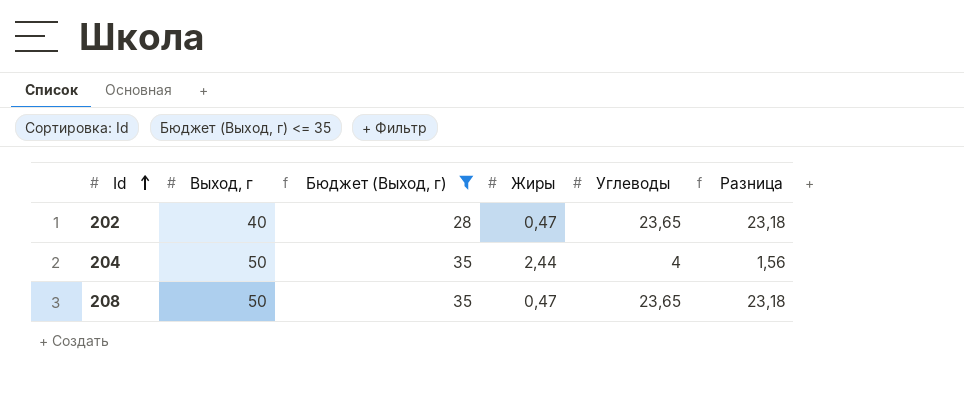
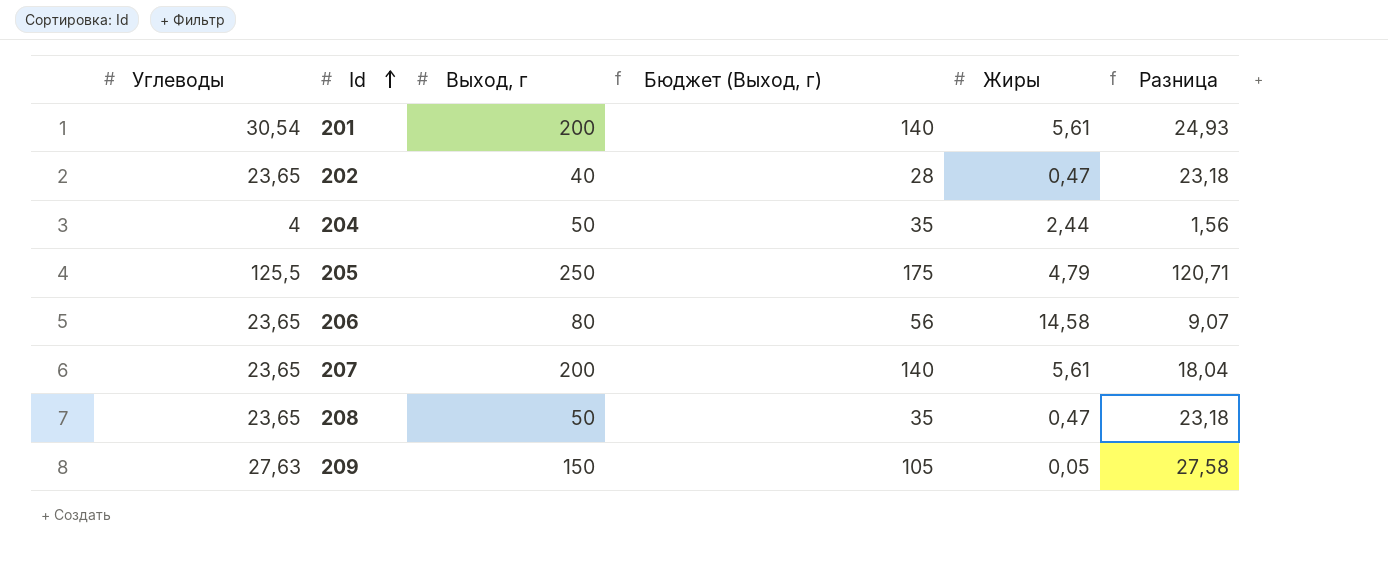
filter: Бюджет (Выход, г) <= 35 -> none
column Углеводы | position: 5 -> 1

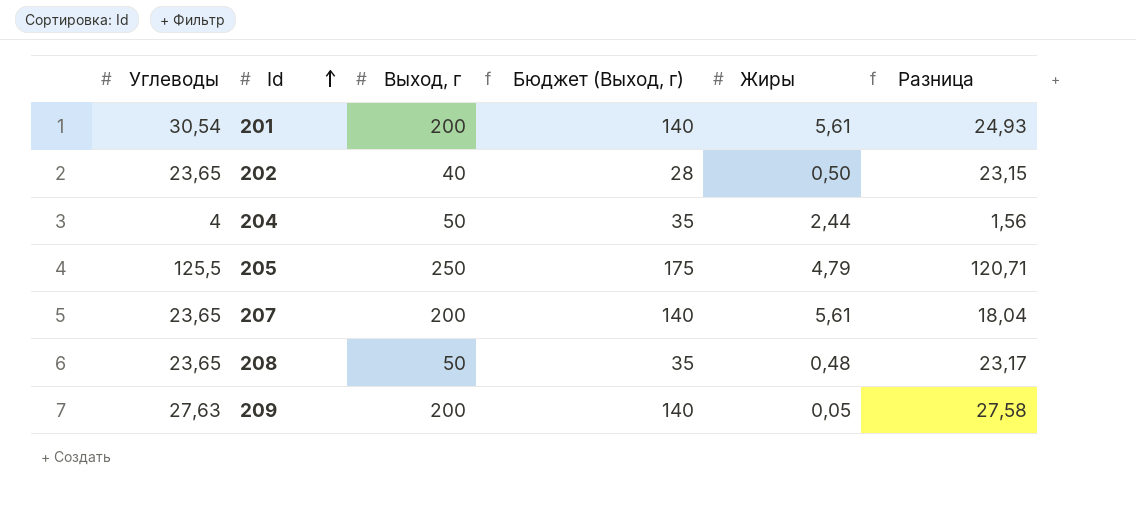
row 206: 23,65 | 80 | 56 | 14,58 | 9,07 -> none
202 | Жиры: 0,47 -> 0,50
202 | Разница: 23,18 -> 23,15
208 | Жиры: 0,47 -> 0,48
208 | Разница: 23,18 -> 23,17
209 | Выход, г: 150 -> 200
209 | Бюджет (Выход, г): 105 -> 140

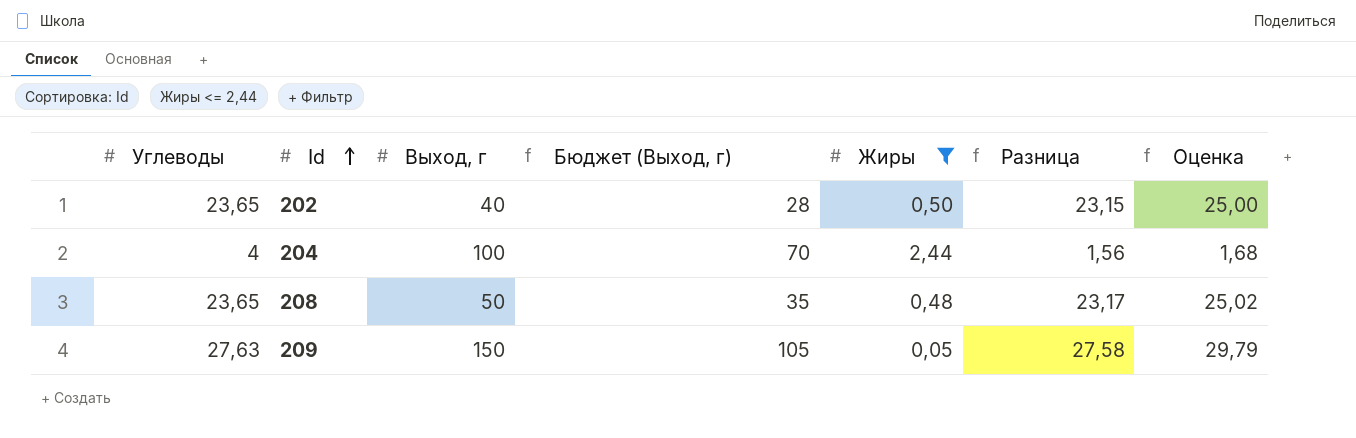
filter: none -> Жиры <= 2,44
column Оценка | formula: none -> [Разница] * 1,08
204 | Выход, г: 50 -> 100
204 | Бюджет (Выход, г): 35 -> 70
209 | Выход, г: 200 -> 150
209 | Бюджет (Выход, г): 140 -> 105

